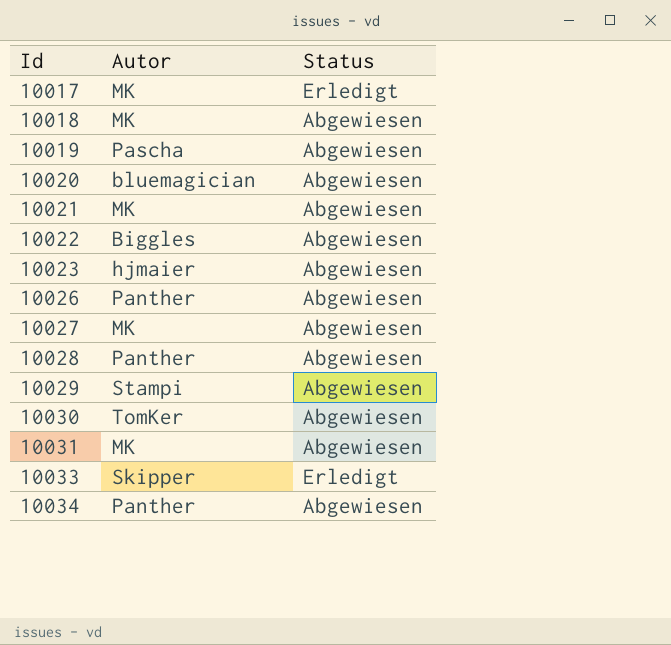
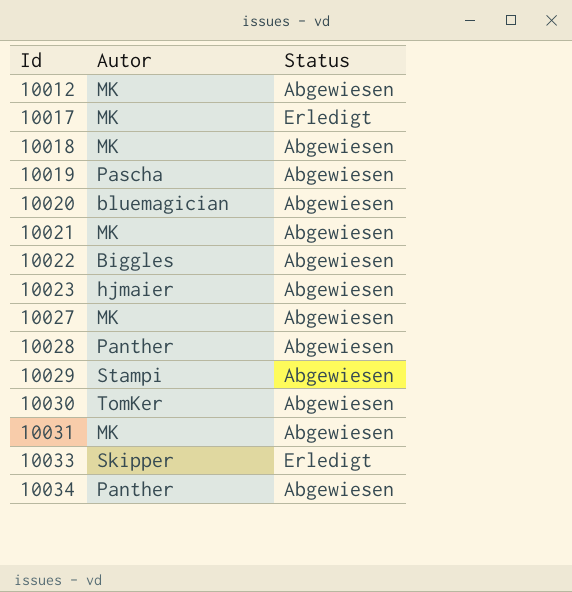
row 10026: Panther | Abgewiesen -> none
row 10012: none -> MK | Abgewiesen

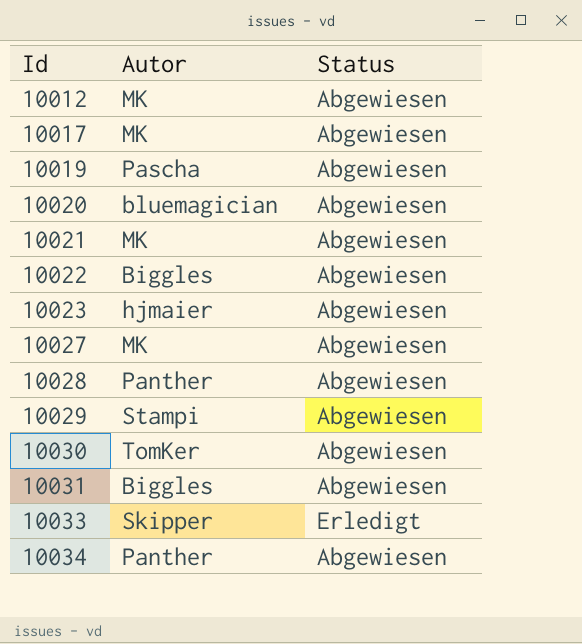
row 10018: MK | Abgewiesen -> none
10017 | Status: Erledigt -> Abgewiesen
10031 | Autor: MK -> Biggles

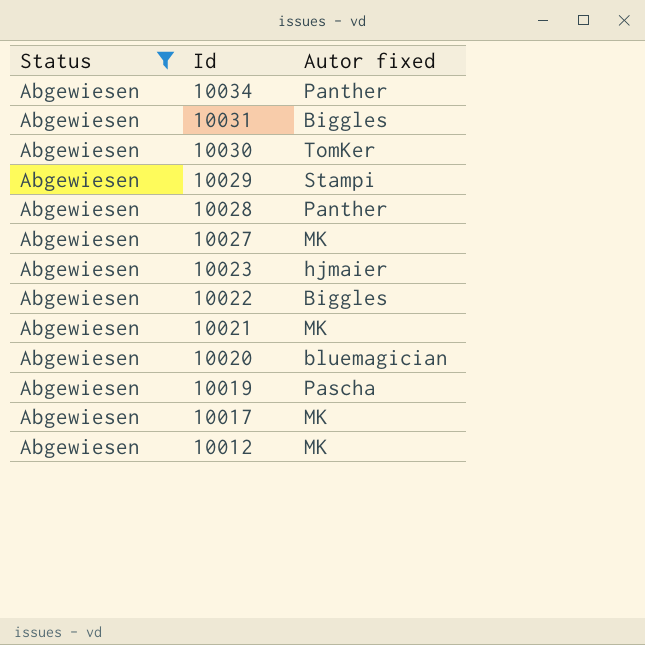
filter: none -> Status = Abgewiesen
row order: Id ascending -> Id descending
column Status | position: 3 -> 1
column name: Autor -> Autor fixed

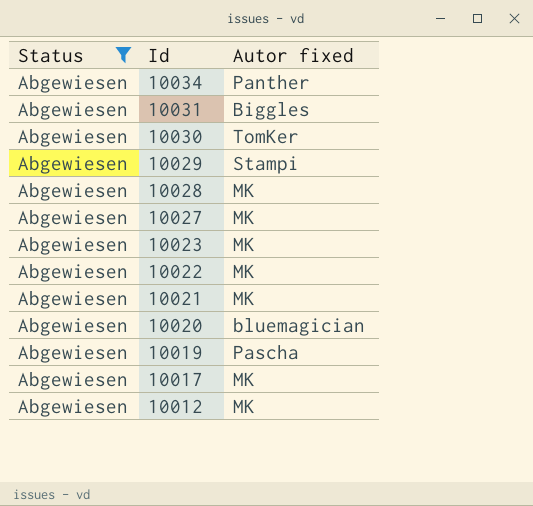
10028 | Autor fixed: Panther -> MK
10023 | Autor fixed: hjmaier -> MK
10022 | Autor fixed: Biggles -> MK

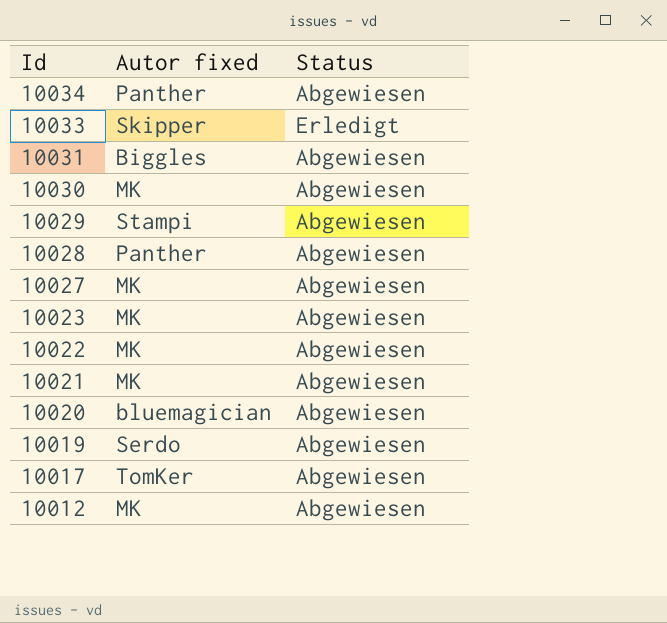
filter: Status = Abgewiesen -> none
column Status | position: 1 -> 3
10030 | Autor fixed: TomKer -> MK
10028 | Autor fixed: MK -> Panther
10019 | Autor fixed: Pascha -> Serdo
10017 | Autor fixed: MK -> TomKer

